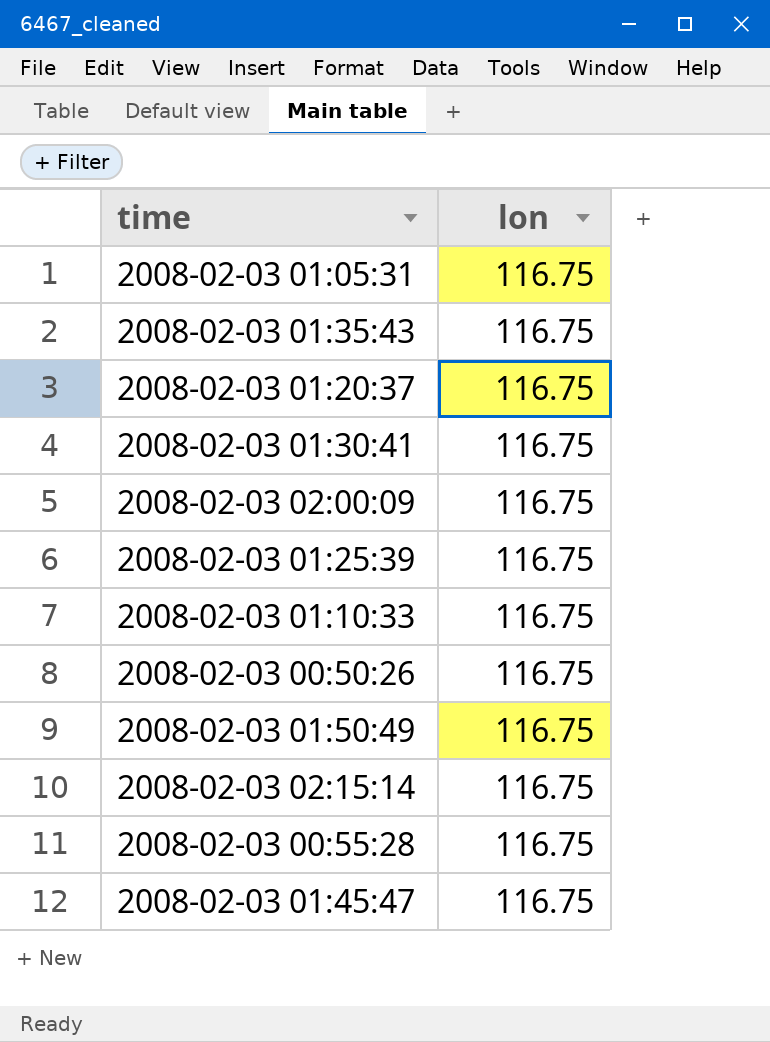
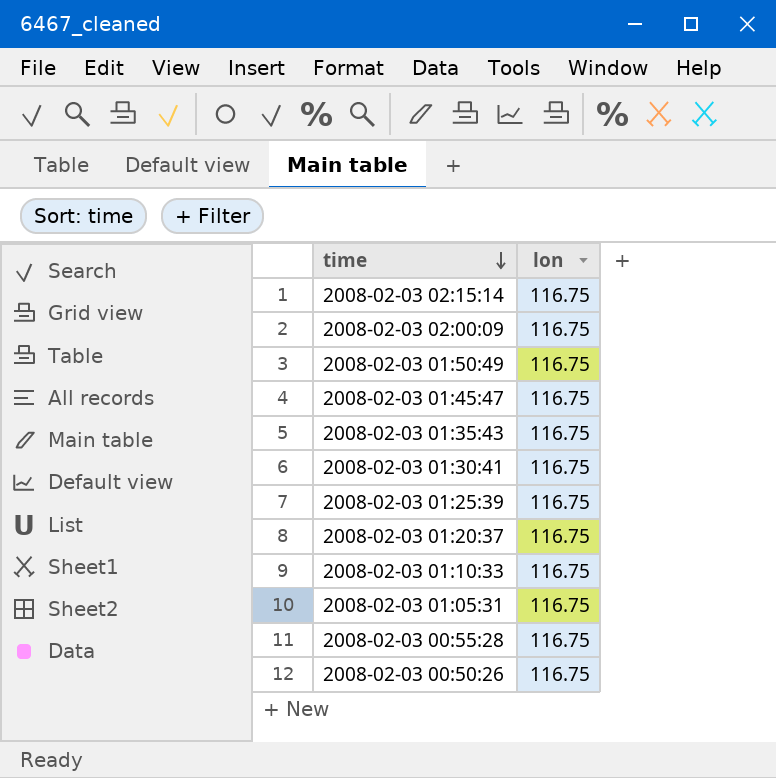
row order: none -> time descending

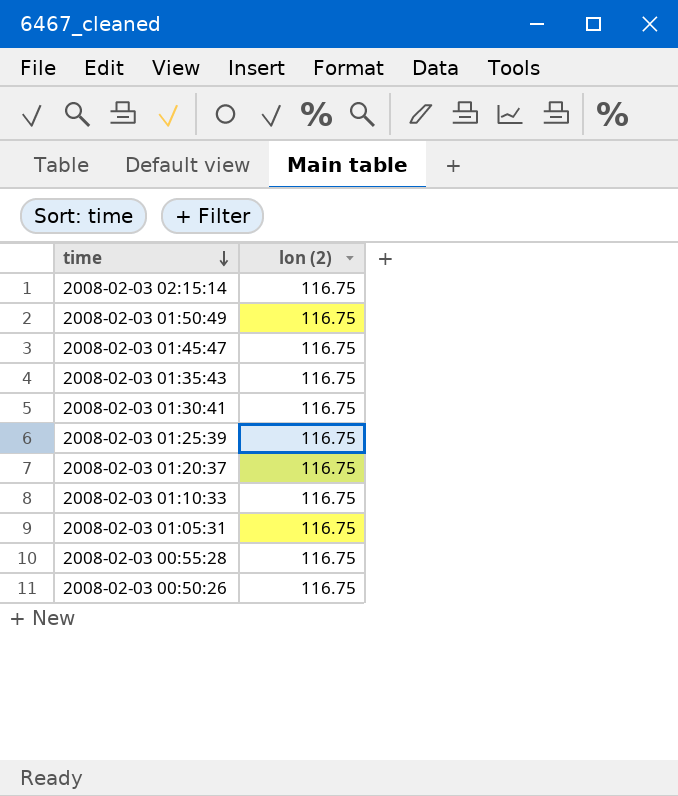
column name: lon -> lon (2)
row 2008-02-03 02:00:09: 116.75 -> none

